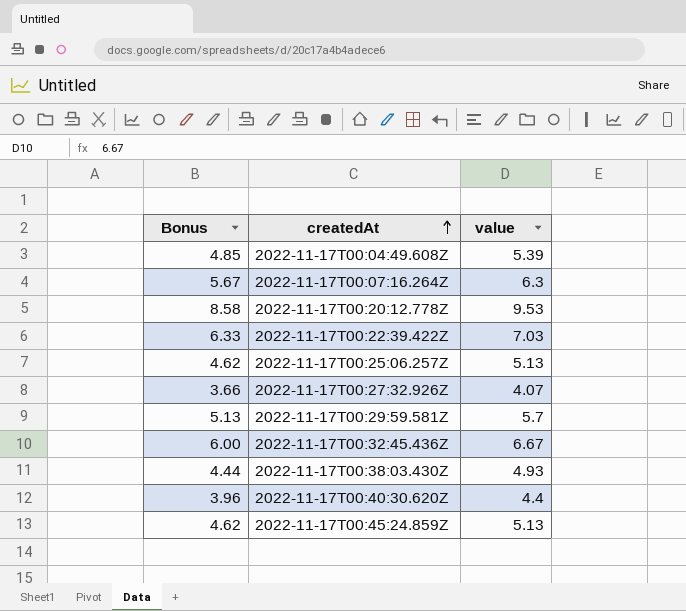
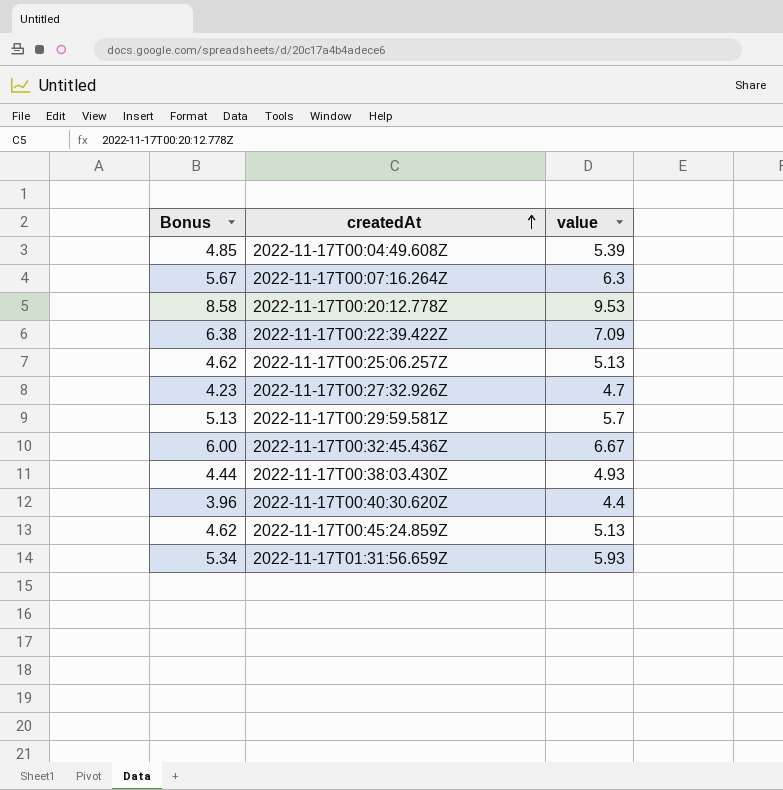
2022-11-17T00:22:39.422Z | Bonus: 6.33 -> 6.38
2022-11-17T00:22:39.422Z | value: 7.03 -> 7.09
2022-11-17T00:27:32.926Z | Bonus: 3.66 -> 4.23
2022-11-17T00:27:32.926Z | value: 4.07 -> 4.7
row 2022-11-17T01:31:56.659Z: none -> 5.34 | 5.93

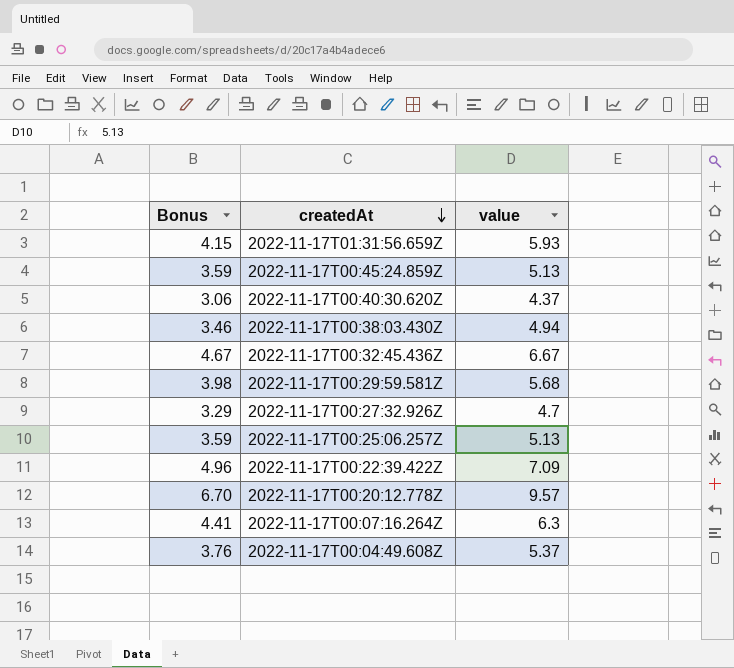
row order: createdAt ascending -> createdAt descending
column Bonus | formula: [value] * 0.9 -> [value] * 0.7
2022-11-17T00:40:30.620Z | value: 4.4 -> 4.37
2022-11-17T00:38:03.430Z | value: 4.93 -> 4.94
2022-11-17T00:29:59.581Z | value: 5.7 -> 5.68
2022-11-17T00:20:12.778Z | value: 9.53 -> 9.57
2022-11-17T00:04:49.608Z | value: 5.39 -> 5.37

